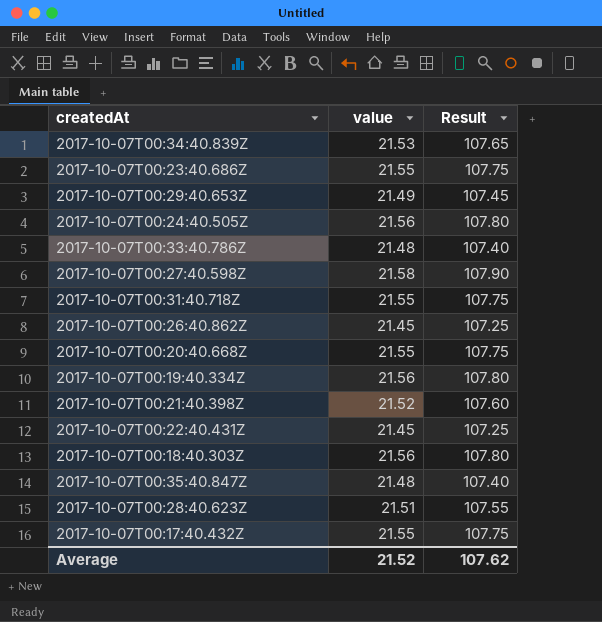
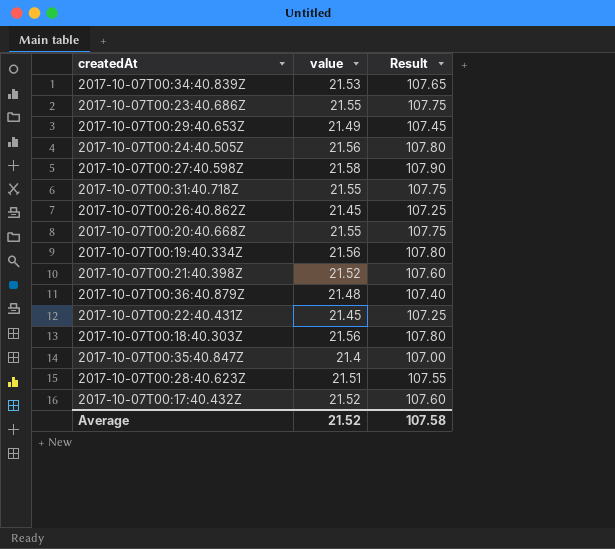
row 2017-10-07T00:33:40.786Z: 21.48 | 107.40 -> none
row 2017-10-07T00:36:40.879Z: none -> 21.48 | 107.40
2017-10-07T00:35:40.847Z | value: 21.48 -> 21.4
2017-10-07T00:35:40.847Z | Result: 107.40 -> 107.00
2017-10-07T00:17:40.432Z | value: 21.55 -> 21.52
2017-10-07T00:17:40.432Z | Result: 107.75 -> 107.60
Average | Result: 107.62 -> 107.58

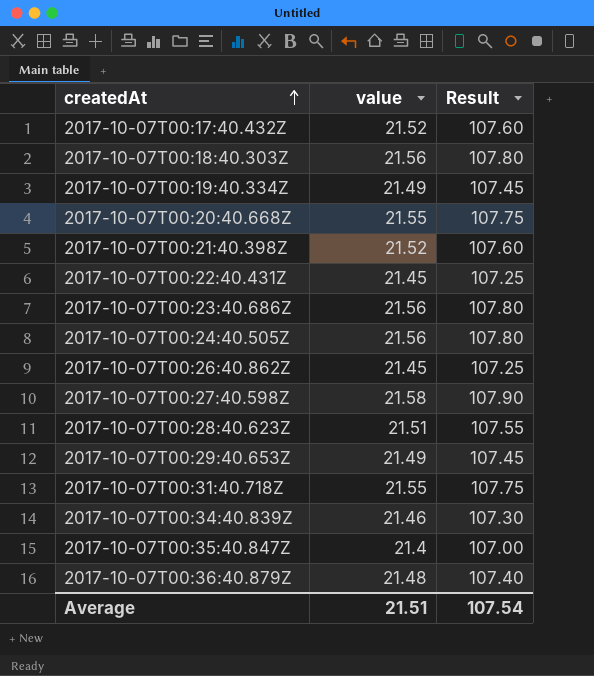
row order: none -> createdAt ascending
2017-10-07T00:19:40.334Z | value: 21.56 -> 21.49
2017-10-07T00:19:40.334Z | Result: 107.80 -> 107.45
2017-10-07T00:23:40.686Z | value: 21.55 -> 21.56
2017-10-07T00:23:40.686Z | Result: 107.75 -> 107.80
2017-10-07T00:34:40.839Z | value: 21.53 -> 21.46
2017-10-07T00:34:40.839Z | Result: 107.65 -> 107.30
Average | value: 21.52 -> 21.51
Average | Result: 107.58 -> 107.54

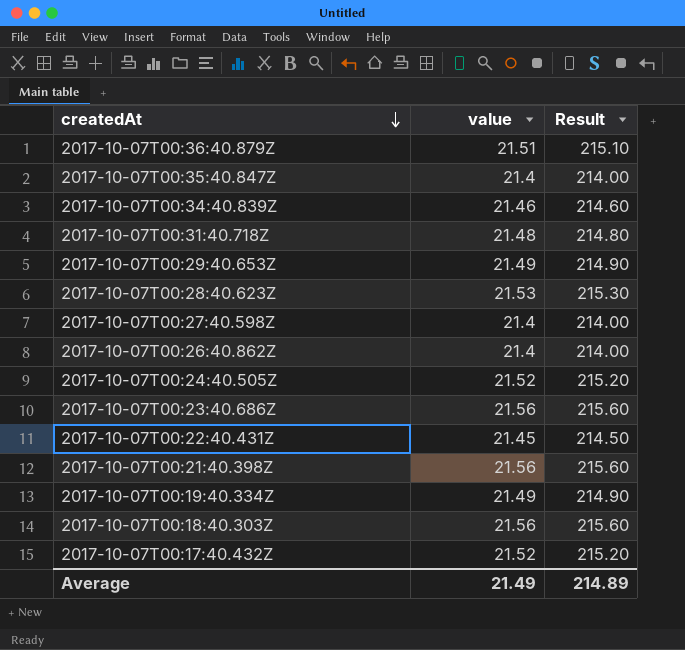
row order: createdAt ascending -> createdAt descending
column Result | formula: [value] * 5 -> [value] * 10
row 2017-10-07T00:20:40.668Z: 21.55 | 107.75 -> none
2017-10-07T00:36:40.879Z | value: 21.48 -> 21.51
2017-10-07T00:31:40.718Z | value: 21.55 -> 21.48
2017-10-07T00:28:40.623Z | value: 21.51 -> 21.53
2017-10-07T00:27:40.598Z | value: 21.58 -> 21.4
2017-10-07T00:26:40.862Z | value: 21.45 -> 21.4
2017-10-07T00:24:40.505Z | value: 21.56 -> 21.52
2017-10-07T00:21:40.398Z | value: 21.52 -> 21.56
Average | value: 21.51 -> 21.49
Average | Result: 107.54 -> 214.89

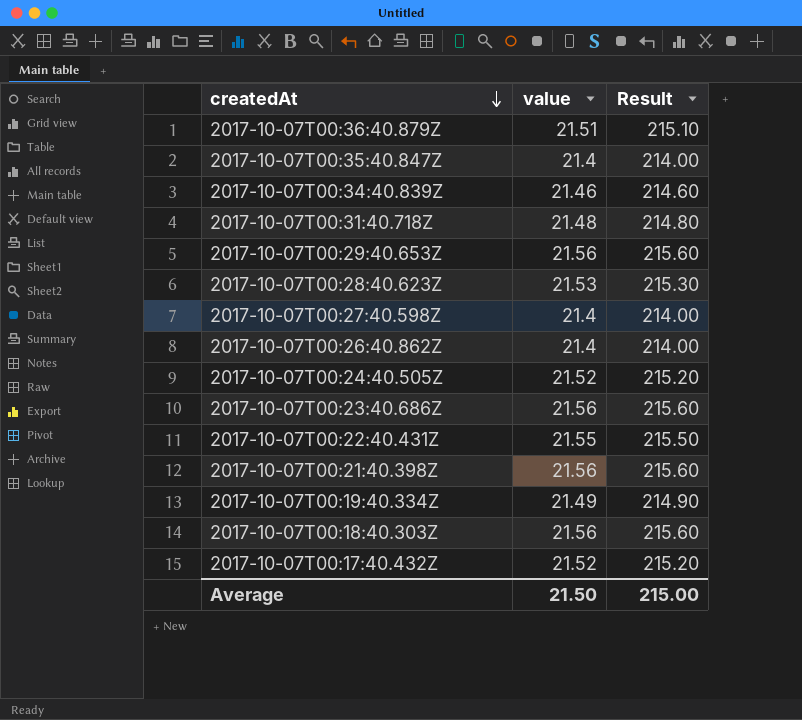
2017-10-07T00:29:40.653Z | value: 21.49 -> 21.56
2017-10-07T00:29:40.653Z | Result: 214.90 -> 215.60
2017-10-07T00:22:40.431Z | value: 21.45 -> 21.55
2017-10-07T00:22:40.431Z | Result: 214.50 -> 215.50
Average | value: 21.49 -> 21.50
Average | Result: 214.89 -> 215.00

